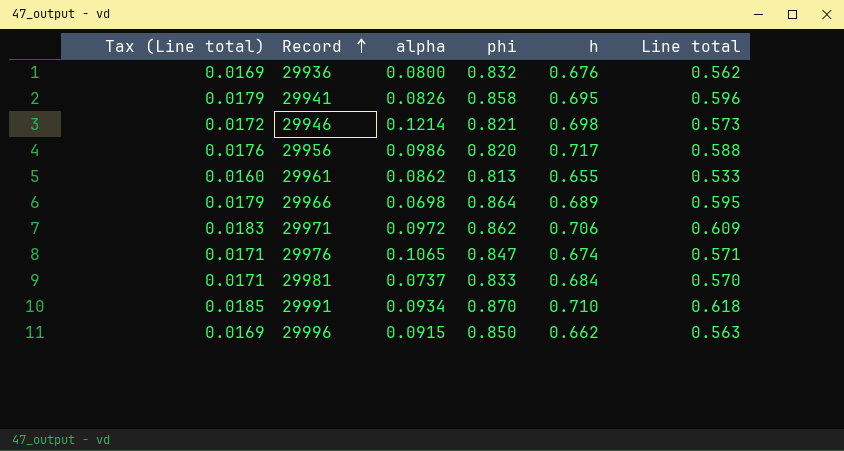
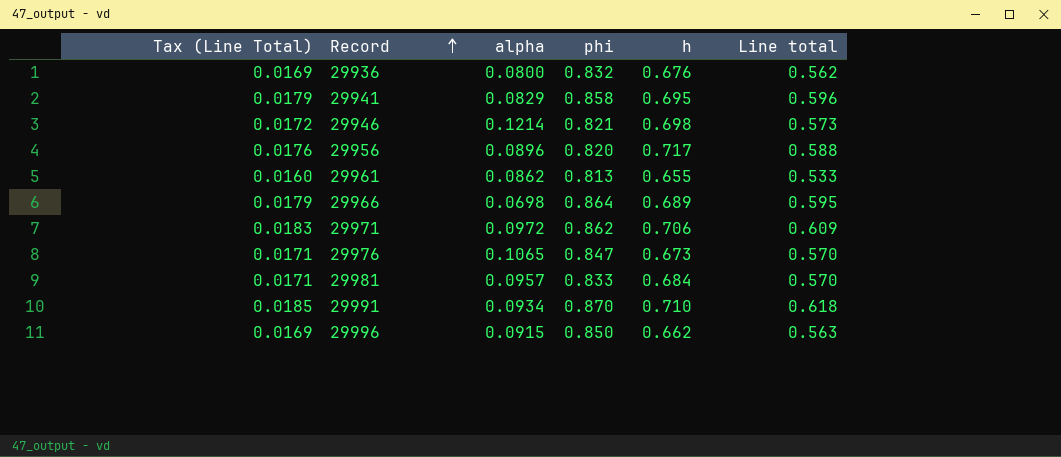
column name: Tax (Line total) -> Tax (Line Total)
29941 | alpha: 0.0826 -> 0.0829
29956 | alpha: 0.0986 -> 0.0896
29976 | h: 0.674 -> 0.673
29976 | Line total: 0.571 -> 0.570
29981 | alpha: 0.0737 -> 0.0957

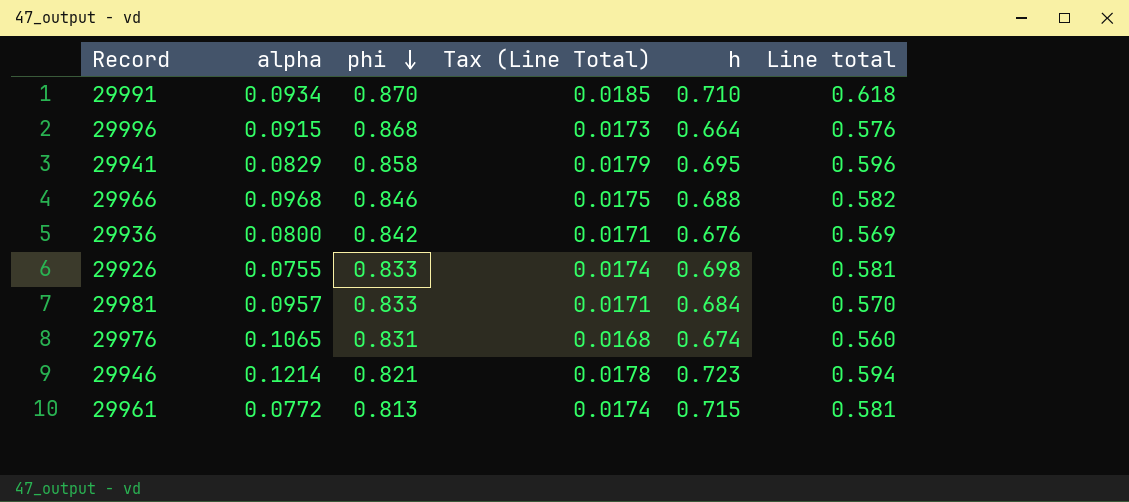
row order: Record ascending -> phi descending
column Tax (Line Total) | position: 1 -> 4
row 29956: 0.0176 | 0.0896 | 0.820 | 0.717 | 0.588 -> none
row 29971: 0.0183 | 0.0972 | 0.862 | 0.706 | 0.609 -> none
29996 | phi: 0.850 -> 0.868
29996 | Tax (Line Total): 0.0169 -> 0.0173
29996 | h: 0.662 -> 0.664
29996 | Line total: 0.563 -> 0.576
29966 | alpha: 0.0698 -> 0.0968
29966 | phi: 0.864 -> 0.846
29966 | Tax (Line Total): 0.0179 -> 0.0175
29966 | h: 0.689 -> 0.688
29966 | Line total: 0.595 -> 0.582
29936 | phi: 0.832 -> 0.842
29936 | Tax (Line Total): 0.0169 -> 0.0171
29936 | Line total: 0.562 -> 0.569
row 29926: none -> 0.0755 | 0.833 | 0.0174 | 0.698 | 0.581
29976 | phi: 0.847 -> 0.831
29976 | Tax (Line Total): 0.0171 -> 0.0168
29976 | h: 0.673 -> 0.674
29976 | Line total: 0.570 -> 0.560
29946 | Tax (Line Total): 0.0172 -> 0.0178
29946 | h: 0.698 -> 0.723
29946 | Line total: 0.573 -> 0.594
29961 | alpha: 0.0862 -> 0.0772
29961 | Tax (Line Total): 0.0160 -> 0.0174
29961 | h: 0.655 -> 0.715
29961 | Line total: 0.533 -> 0.581

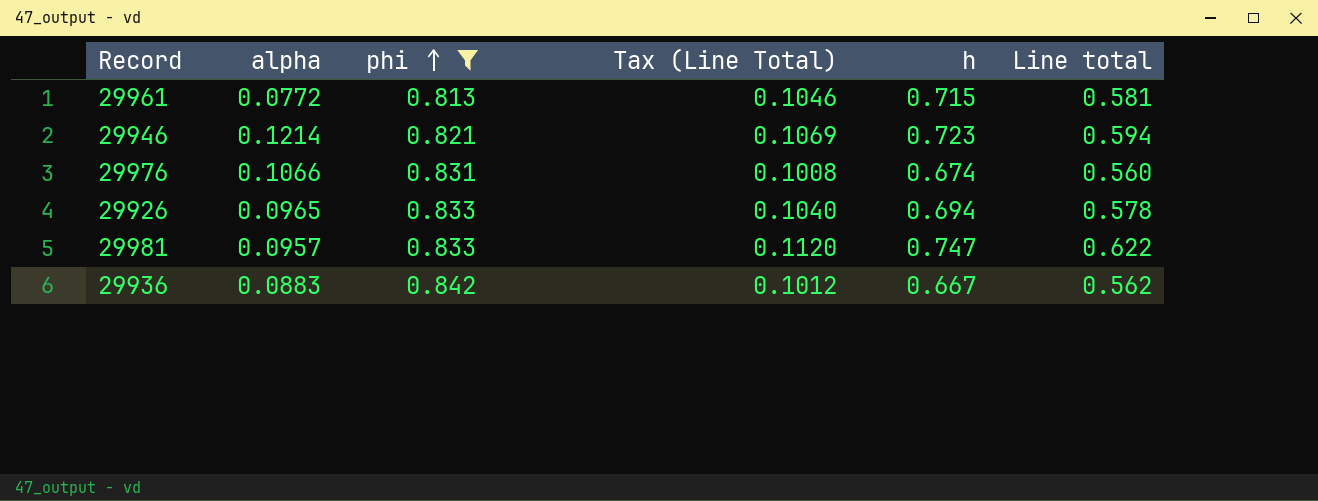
filter: none -> phi <= 0.842
row order: phi descending -> phi ascending
column Tax (Line Total) | formula: [Line total] * 0.03 -> [Line total] * 0.18
29976 | alpha: 0.1065 -> 0.1066
29926 | alpha: 0.0755 -> 0.0965
29926 | h: 0.698 -> 0.694
29926 | Line total: 0.581 -> 0.578
29981 | h: 0.684 -> 0.747
29981 | Line total: 0.570 -> 0.622
29936 | alpha: 0.0800 -> 0.0883
29936 | h: 0.676 -> 0.667
29936 | Line total: 0.569 -> 0.562

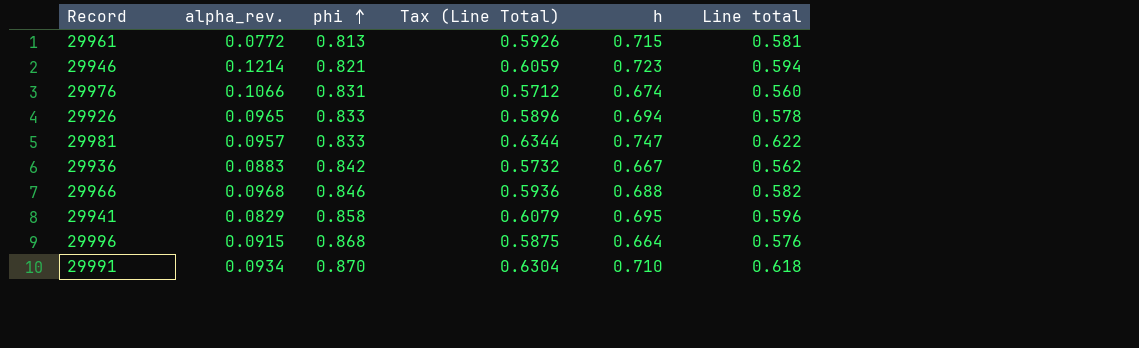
filter: phi <= 0.842 -> none
column name: alpha -> alpha_rev.
column Tax (Line Total) | formula: [Line total] * 0.18 -> [Line total] * 1.02

